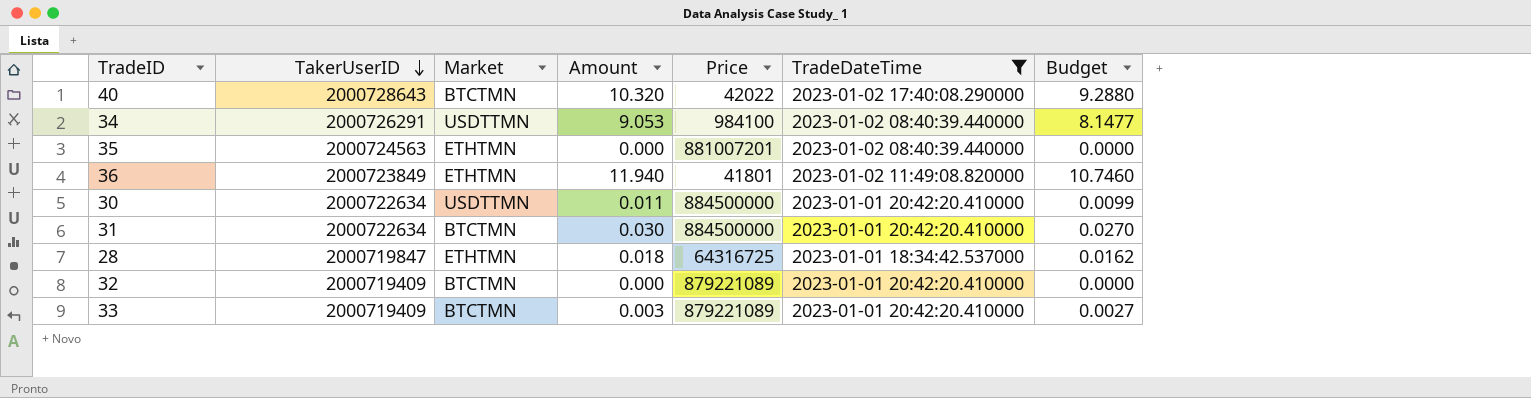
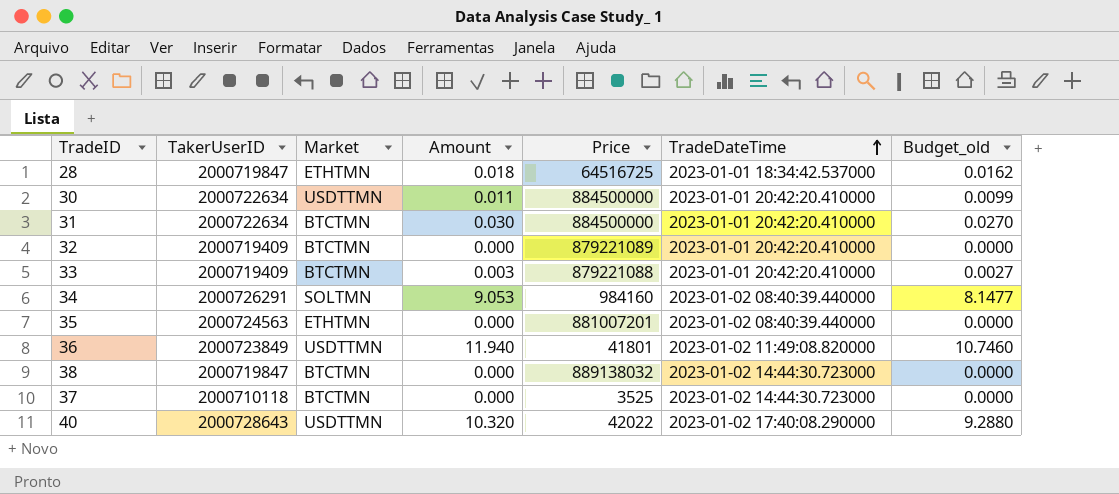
filter: TradeDateTime != 2023-01-02 14:44:30.723000 -> none
row order: TakerUserID descending -> TradeDateTime ascending
column name: Budget -> Budget_old
28 | Price: 64316725 -> 64516725
33 | Price: 879221089 -> 879221088
34 | Market: USDTTMN -> SOLTMN
34 | Price: 984100 -> 984160
36 | Market: ETHTMN -> USDTTMN
40 | Market: BTCTMN -> USDTTMN

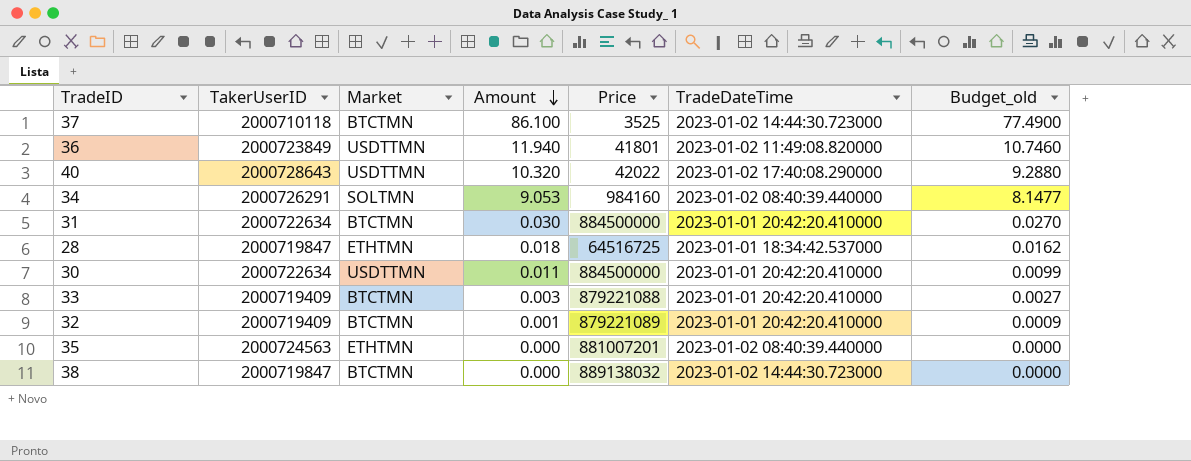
row order: TradeDateTime ascending -> Amount descending
37 | Amount: 0.000 -> 86.100
37 | Budget_old: 0.0000 -> 77.4900
32 | Amount: 0.000 -> 0.001
32 | Budget_old: 0.0000 -> 0.0009

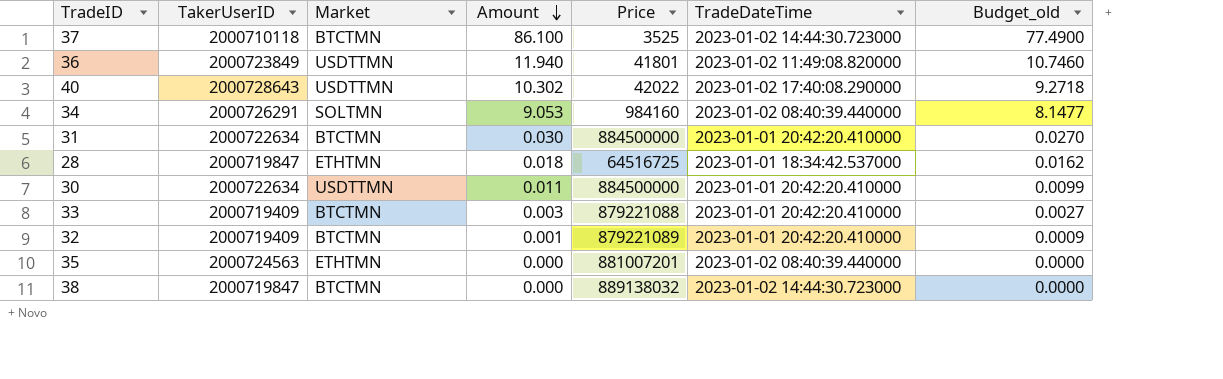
40 | Amount: 10.320 -> 10.302
40 | Budget_old: 9.2880 -> 9.2718

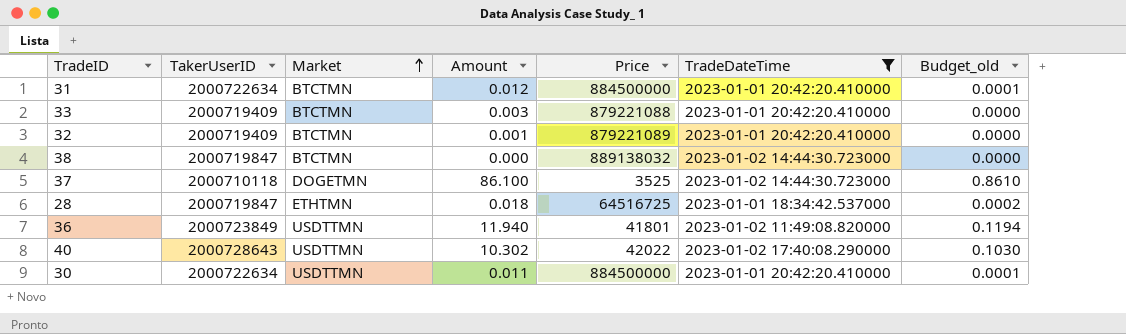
filter: none -> TradeDateTime != 2023-01-02 08:40:39.440000
row order: Amount descending -> Market ascending
column Budget_old | formula: [Amount] * 0.9 -> [Amount] * 0.01
31 | Amount: 0.030 -> 0.012
37 | Market: BTCTMN -> DOGETMN

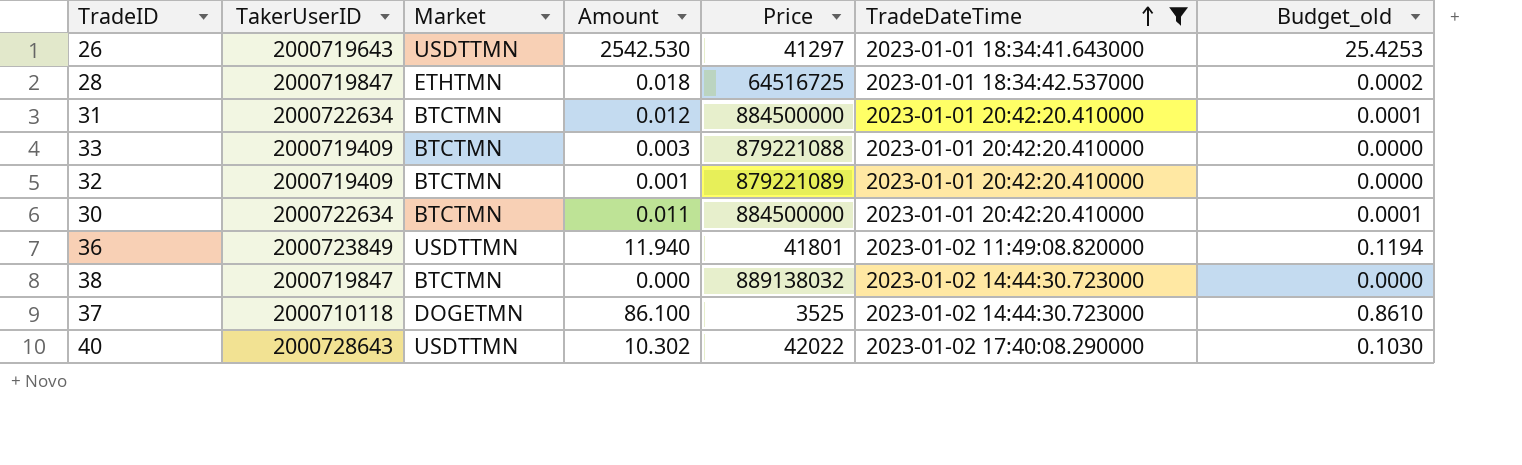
row order: Market ascending -> TradeDateTime ascending
row 26: none -> 2000719643 | USDTTMN | 2542.530 | 41297 | 2023-01-01 18:34:41.643000 | 25.4253
30 | Market: USDTTMN -> BTCTMN

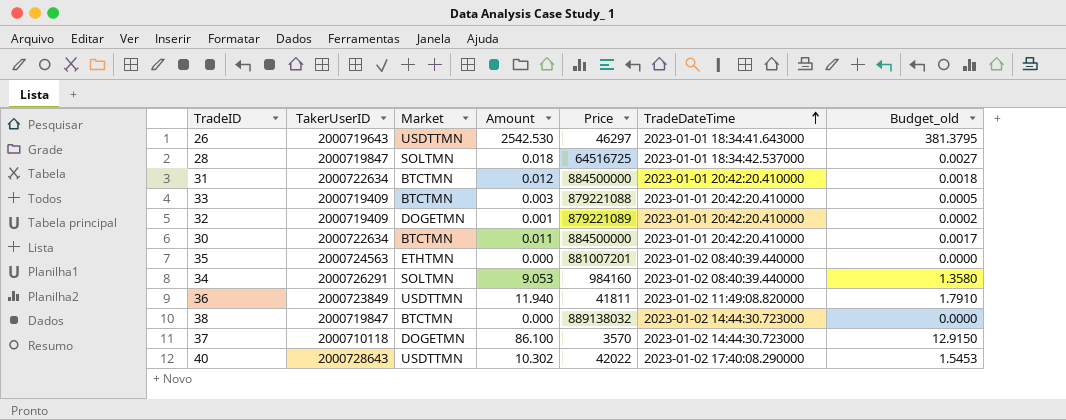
filter: TradeDateTime != 2023-01-02 08:40:39.440000 -> none
column Budget_old | formula: [Amount] * 0.01 -> [Amount] * 0.15
26 | Price: 41297 -> 46297
28 | Market: ETHTMN -> SOLTMN
32 | Market: BTCTMN -> DOGETMN
36 | Price: 41801 -> 41811
37 | Price: 3525 -> 3570

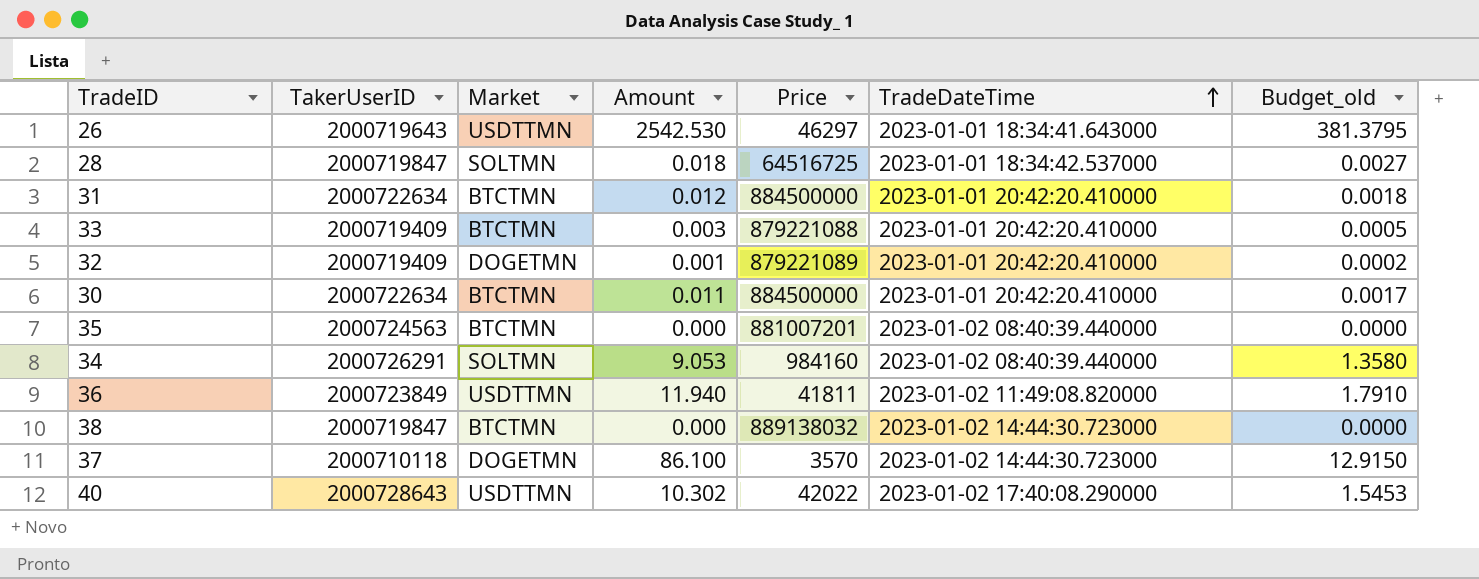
35 | Market: ETHTMN -> BTCTMN

